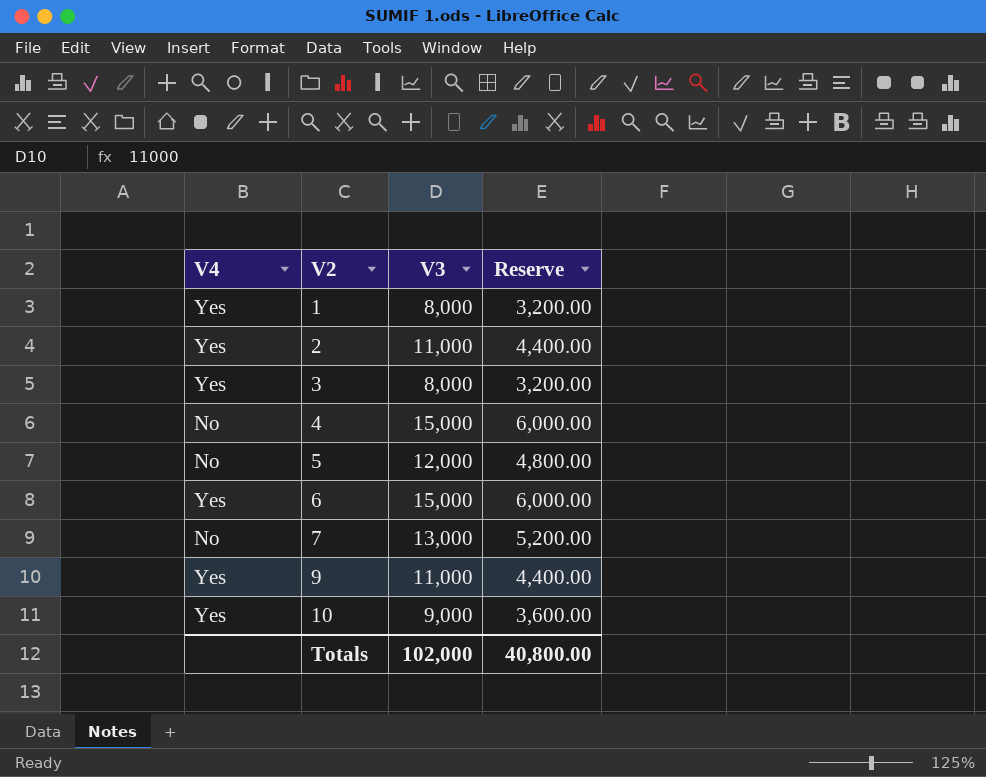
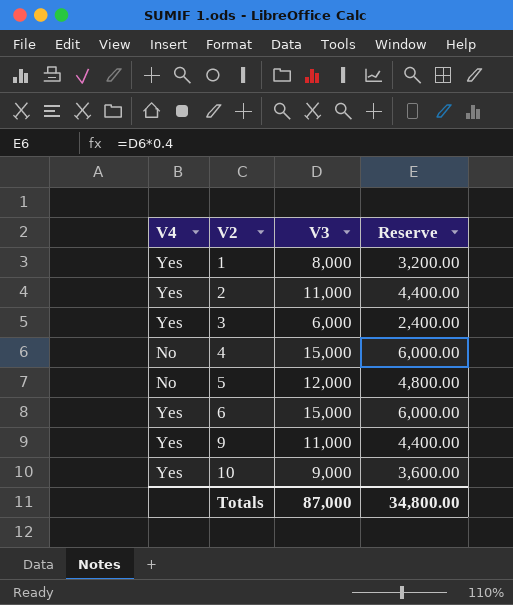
row 7: No | 13,000 | 5,200.00 -> none
3 | V3: 8,000 -> 6,000
3 | Reserve: 3,200.00 -> 2,400.00
Totals | V3: 102,000 -> 87,000
Totals | Reserve: 40,800.00 -> 34,800.00

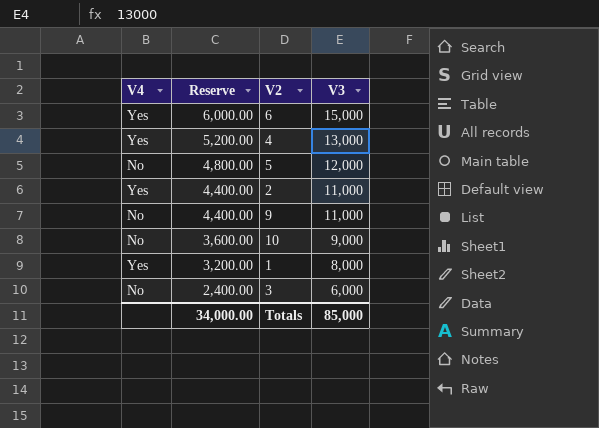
row order: V2 ascending -> Reserve descending
column Reserve | position: 4 -> 2
4 | V4: No -> Yes
4 | Reserve: 6,000.00 -> 5,200.00
4 | V3: 15,000 -> 13,000
9 | V4: Yes -> No
10 | V4: Yes -> No
3 | V4: Yes -> No
Totals | Reserve: 34,800.00 -> 34,000.00
Totals | V3: 87,000 -> 85,000

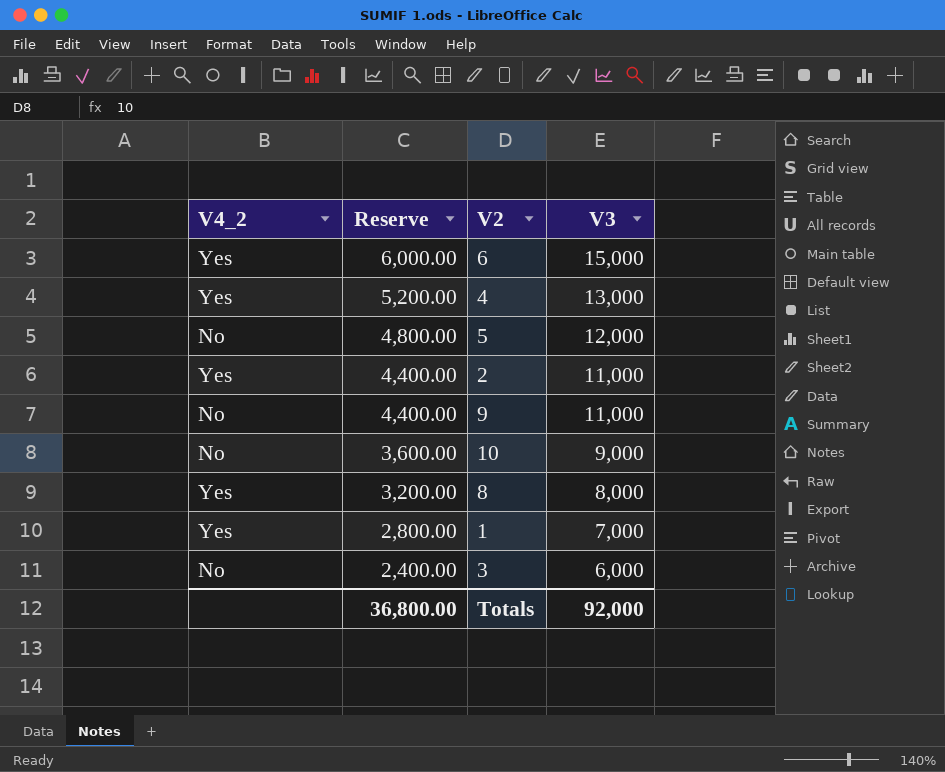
column name: V4 -> V4_2
row 8: none -> Yes | 3,200.00 | 8,000
1 | Reserve: 3,200.00 -> 2,800.00
1 | V3: 8,000 -> 7,000
Totals | Reserve: 34,000.00 -> 36,800.00
Totals | V3: 85,000 -> 92,000

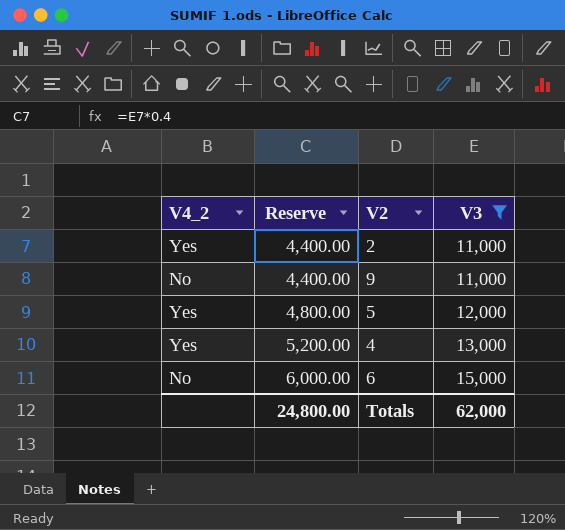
filter: none -> V3 >= 11,000
row order: Reserve descending -> Reserve ascending
5 | V4_2: No -> Yes
6 | V4_2: Yes -> No
Totals | Reserve: 36,800.00 -> 24,800.00
Totals | V3: 92,000 -> 62,000

